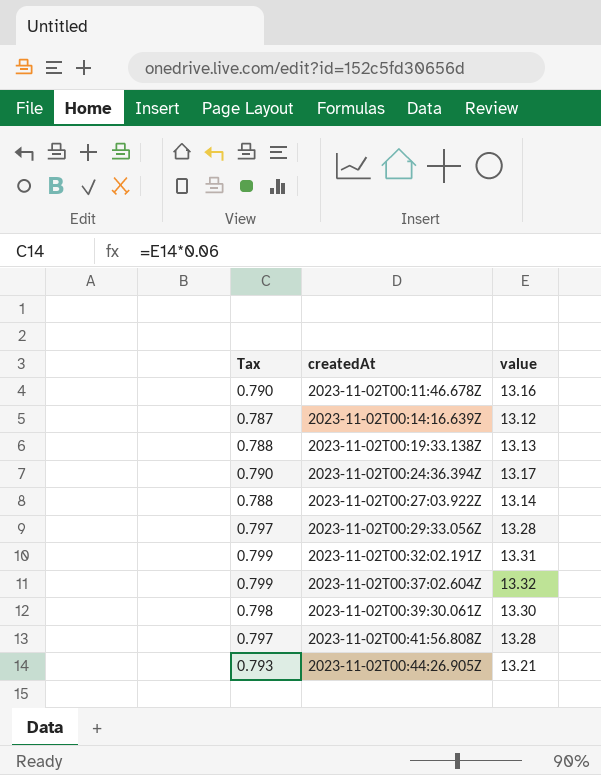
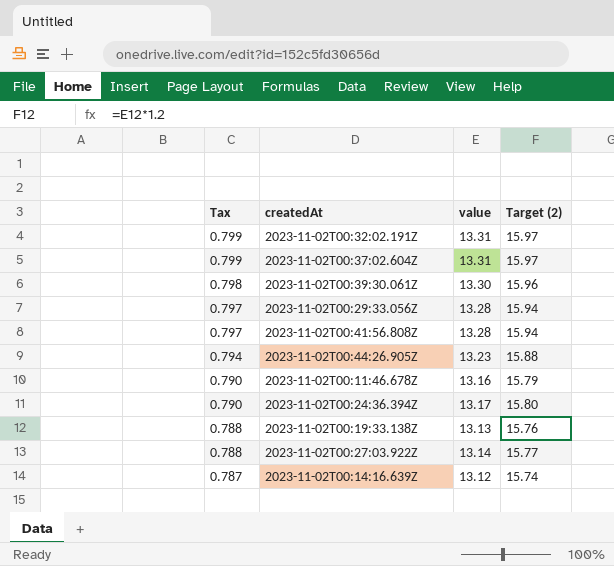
row order: createdAt ascending -> Tax descending
column Target (2) | formula: none -> [value] * 1.2
2023-11-02T00:37:02.604Z | value: 13.32 -> 13.31
2023-11-02T00:44:26.905Z | Tax: 0.793 -> 0.794
2023-11-02T00:44:26.905Z | value: 13.21 -> 13.23

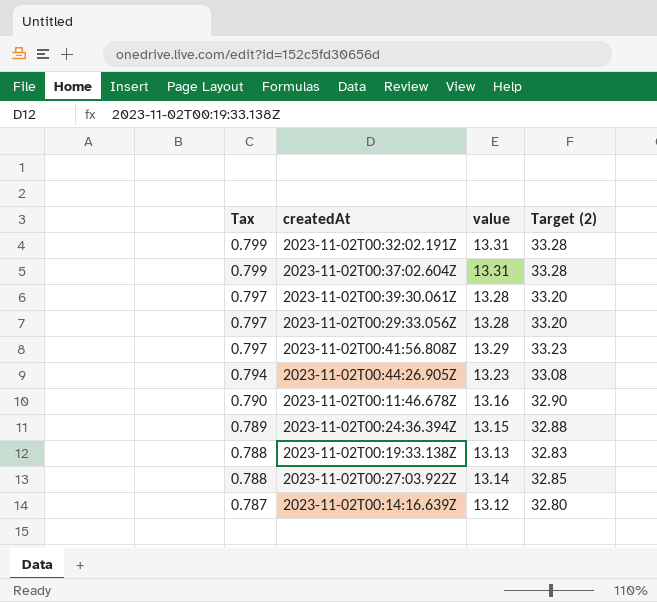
column Target (2) | formula: [value] * 1.2 -> [value] * 2.5
2023-11-02T00:39:30.061Z | Tax: 0.798 -> 0.797
2023-11-02T00:39:30.061Z | value: 13.30 -> 13.28
2023-11-02T00:41:56.808Z | value: 13.28 -> 13.29
2023-11-02T00:24:36.394Z | Tax: 0.790 -> 0.789
2023-11-02T00:24:36.394Z | value: 13.17 -> 13.15

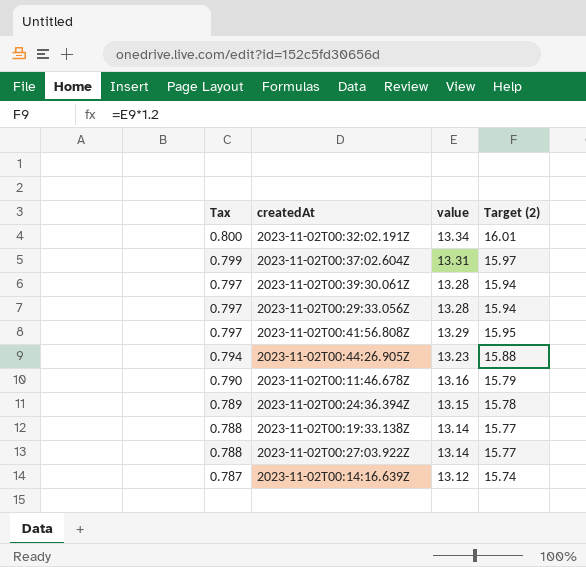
column Target (2) | formula: [value] * 2.5 -> [value] * 1.2
2023-11-02T00:32:02.191Z | Tax: 0.799 -> 0.800
2023-11-02T00:32:02.191Z | value: 13.31 -> 13.34
2023-11-02T00:19:33.138Z | value: 13.13 -> 13.14

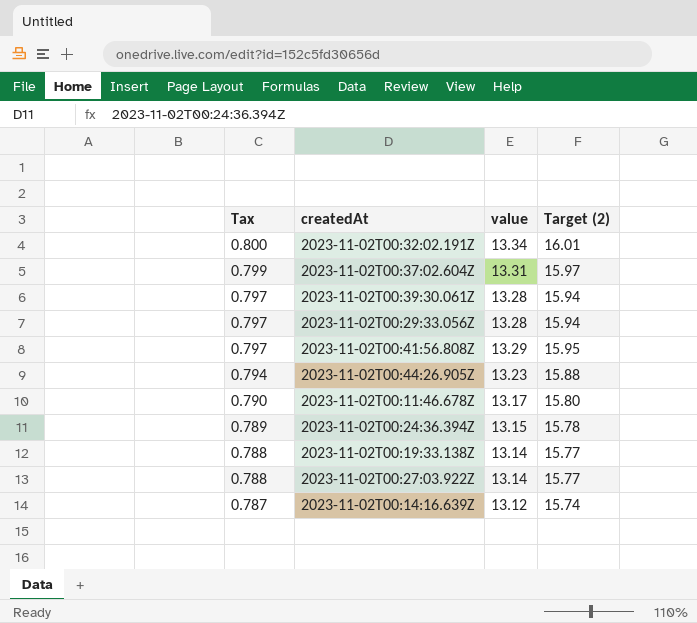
2023-11-02T00:11:46.678Z | value: 13.16 -> 13.17
2023-11-02T00:11:46.678Z | Target (2): 15.79 -> 15.80

